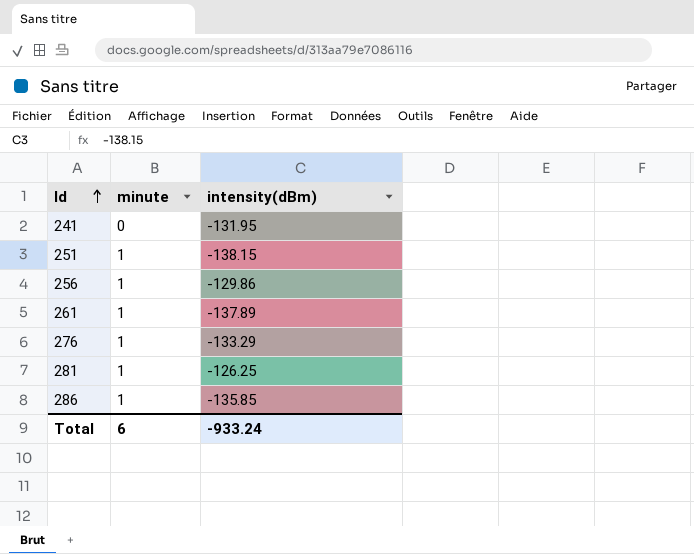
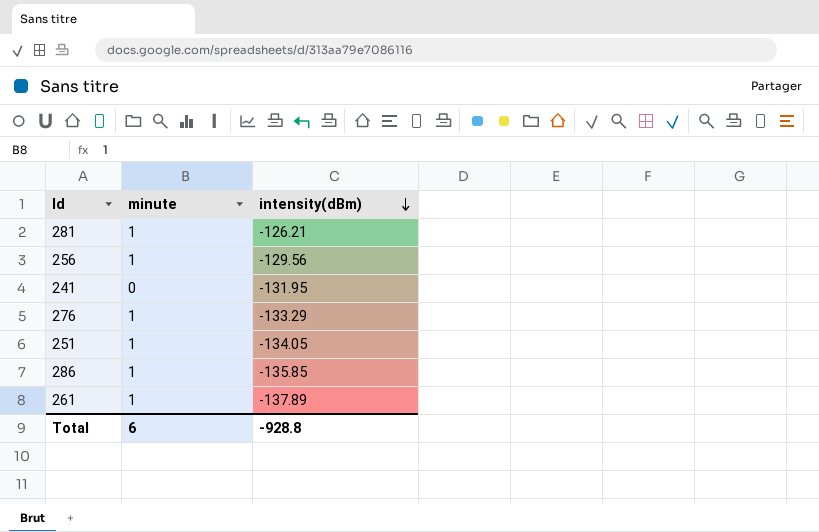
row order: Id ascending -> intensity(dBm) descending
281 | intensity(dBm): -126.25 -> -126.21
256 | intensity(dBm): -129.86 -> -129.56
251 | intensity(dBm): -138.15 -> -134.05
Total | intensity(dBm): -933.24 -> -928.8

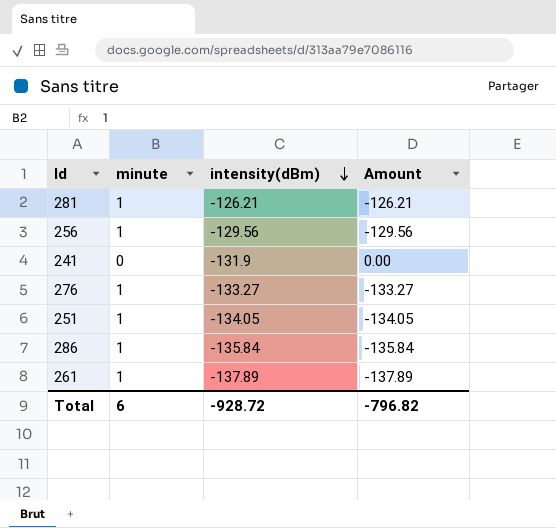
column Amount | formula: none -> [minute] * [intensity(dBm)]
241 | intensity(dBm): -131.95 -> -131.9
276 | intensity(dBm): -133.29 -> -133.27
286 | intensity(dBm): -135.85 -> -135.84
Total | intensity(dBm): -928.8 -> -928.72

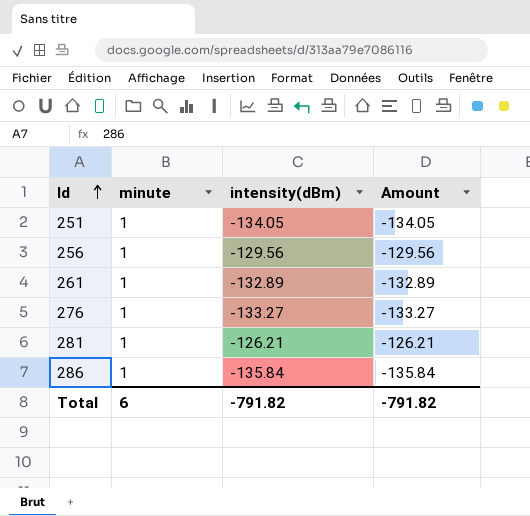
row order: intensity(dBm) descending -> Id ascending
row 241: 0 | -131.9 | 0.00 -> none
261 | intensity(dBm): -137.89 -> -132.89
261 | Amount: -137.89 -> -132.89
Total | intensity(dBm): -928.72 -> -791.82
Total | Amount: -796.82 -> -791.82

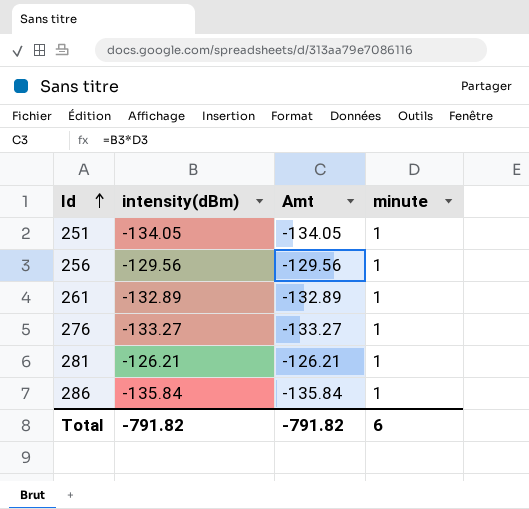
column name: Amount -> Amt
column minute | position: 2 -> 4

